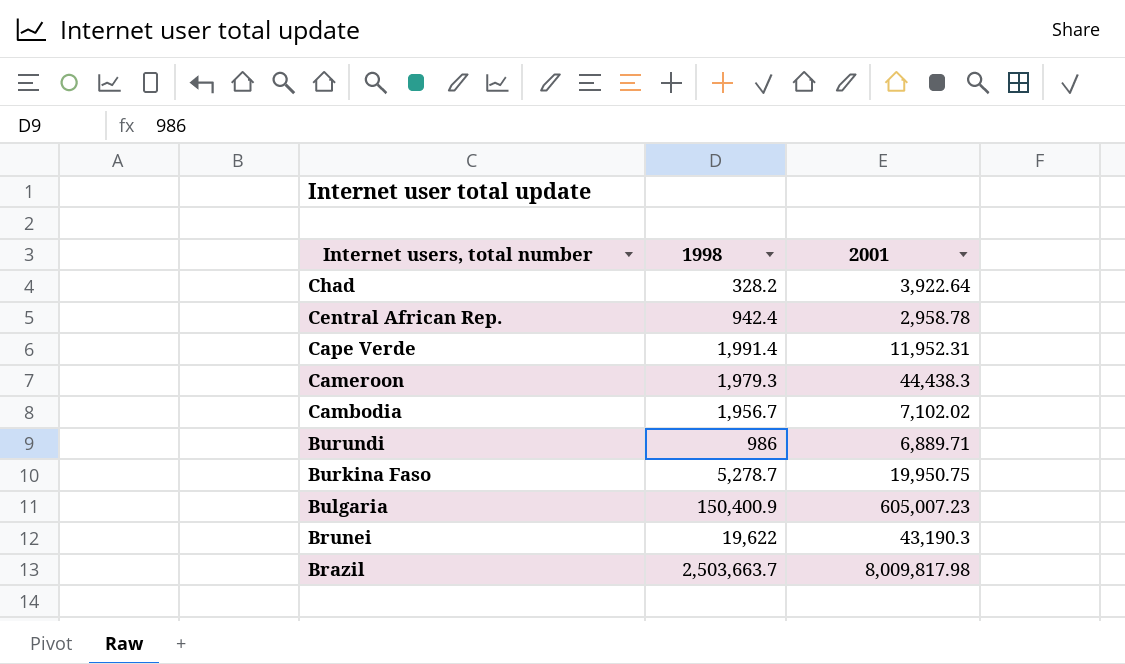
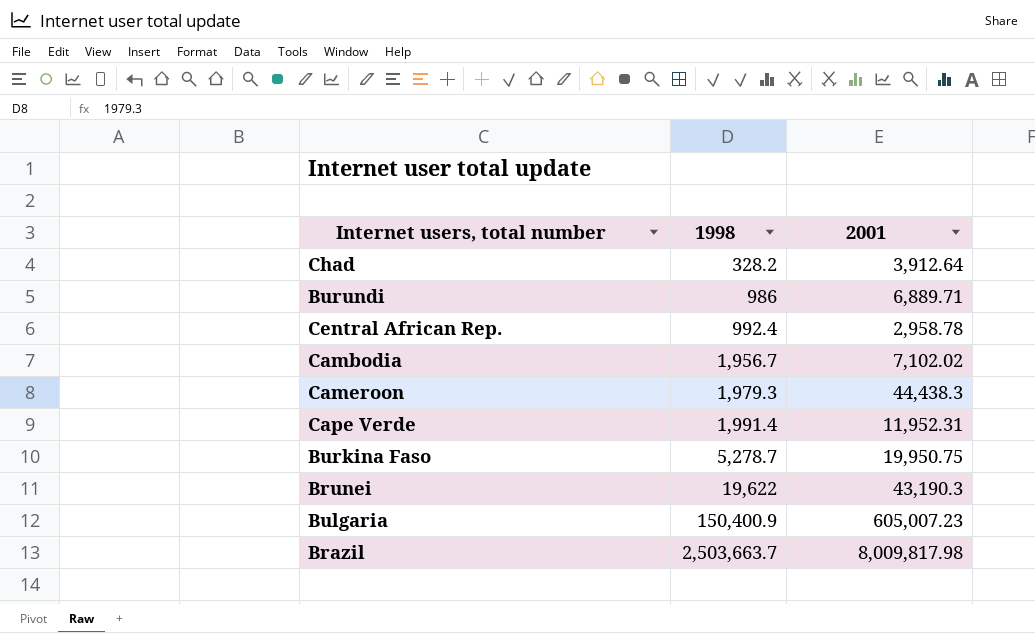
row order: Internet users, total number descending -> 1998 ascending
Chad | 2001: 3,922.64 -> 3,912.64
Central African Rep. | 1998: 942.4 -> 992.4

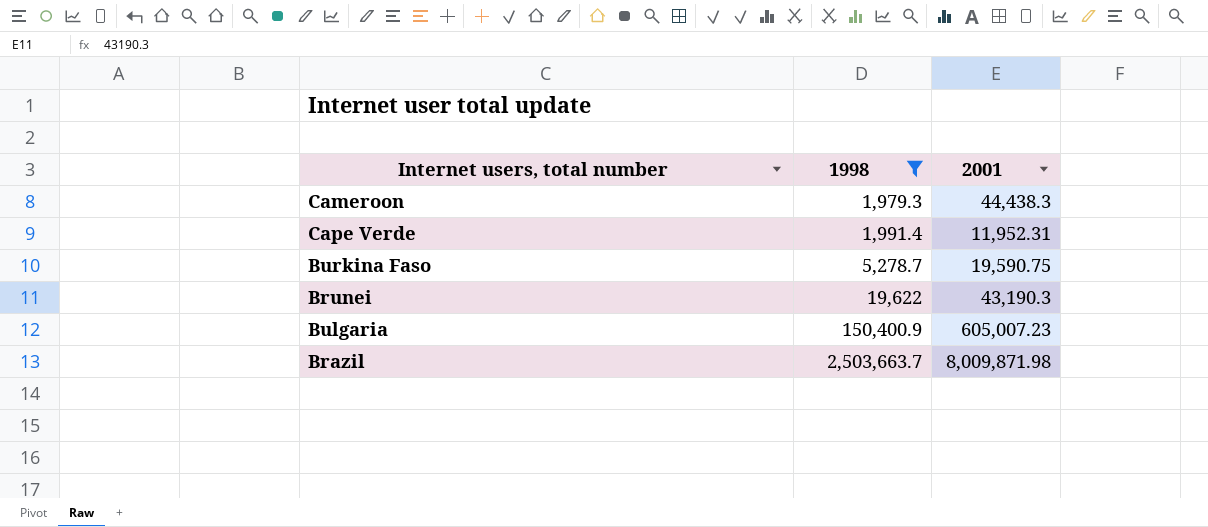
filter: none -> 1998 >= 1,979.3
Burkina Faso | 2001: 19,950.75 -> 19,590.75
Brazil | 2001: 8,009,817.98 -> 8,009,871.98

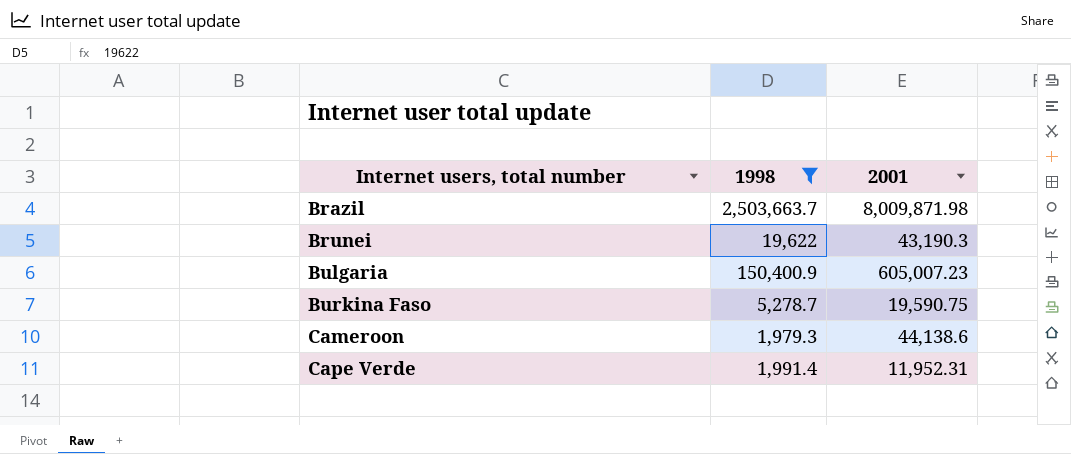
row order: 1998 ascending -> Internet users, total number ascending
Cameroon | 2001: 44,438.3 -> 44,138.6

